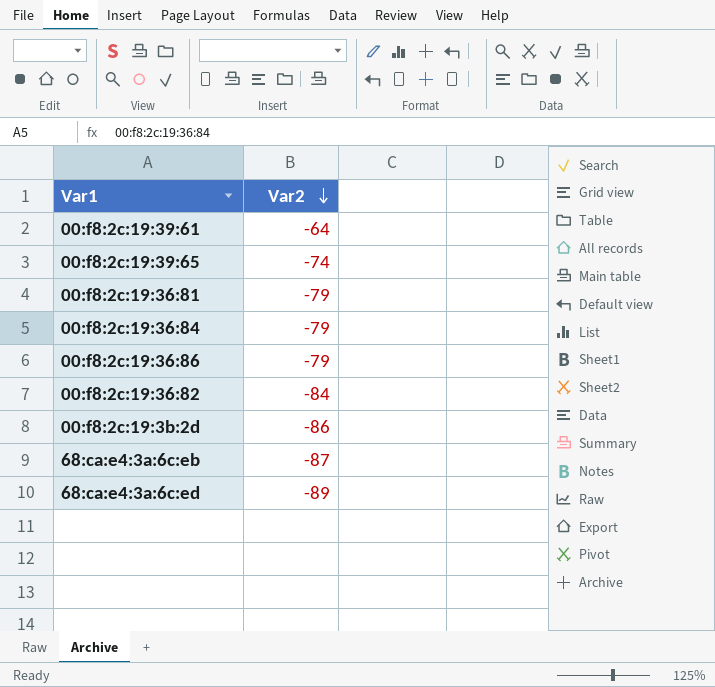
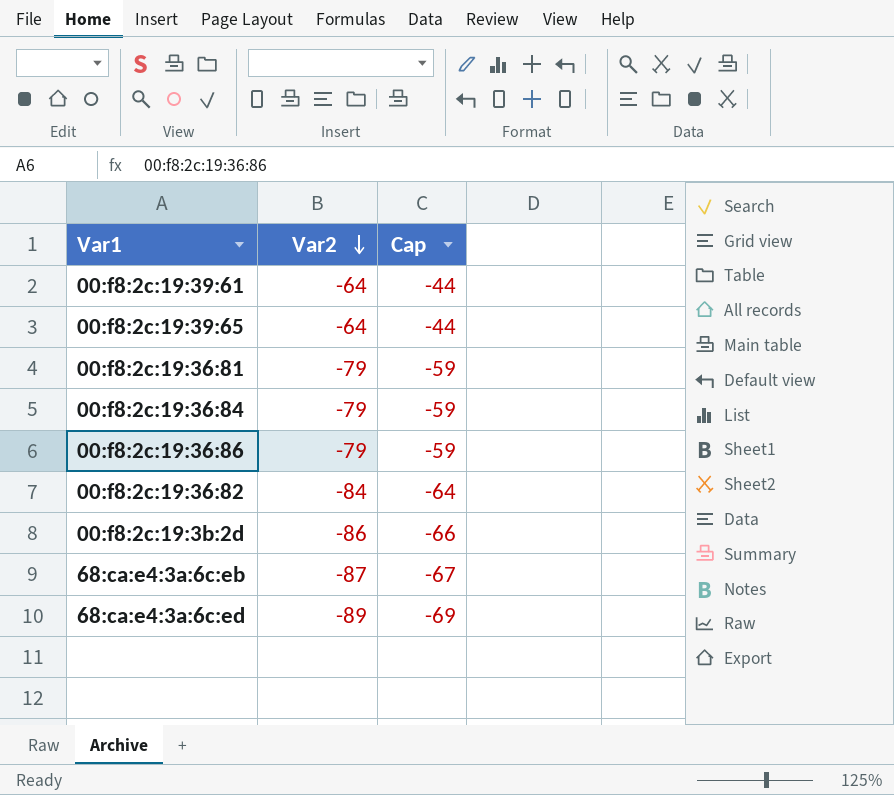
column Cap | formula: none -> [Var2] + 20
00:f8:2c:19:39:65 | Var2: -74 -> -64

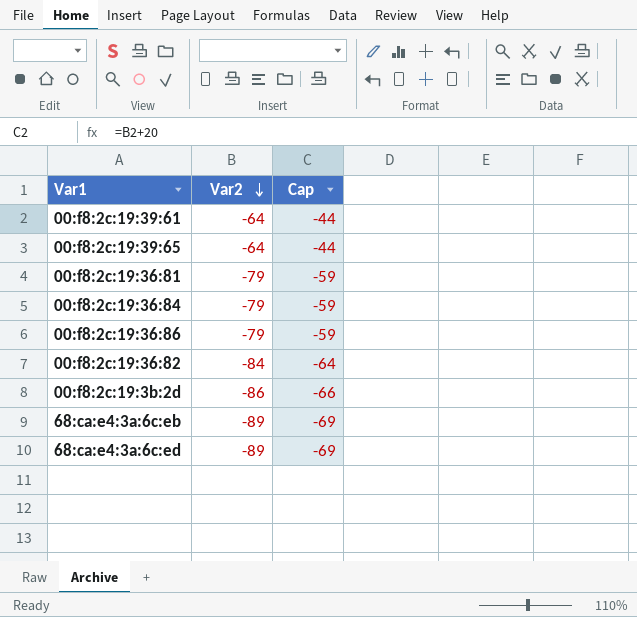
68:ca:e4:3a:6c:eb | Var2: -87 -> -89
68:ca:e4:3a:6c:eb | Cap: -67 -> -69

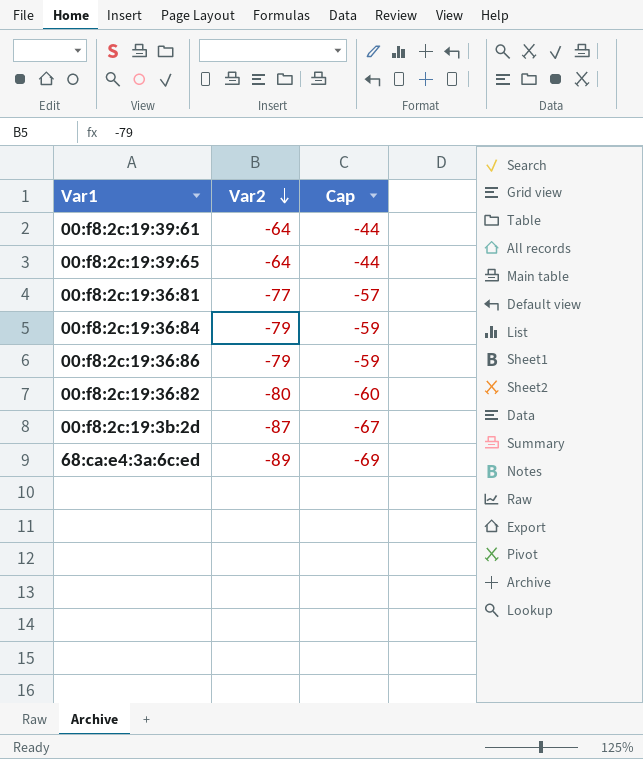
row 68:ca:e4:3a:6c:eb: -89 | -69 -> none
00:f8:2c:19:36:81 | Var2: -79 -> -77
00:f8:2c:19:36:81 | Cap: -59 -> -57
00:f8:2c:19:36:82 | Var2: -84 -> -80
00:f8:2c:19:36:82 | Cap: -64 -> -60
00:f8:2c:19:3b:2d | Var2: -86 -> -87
00:f8:2c:19:3b:2d | Cap: -66 -> -67

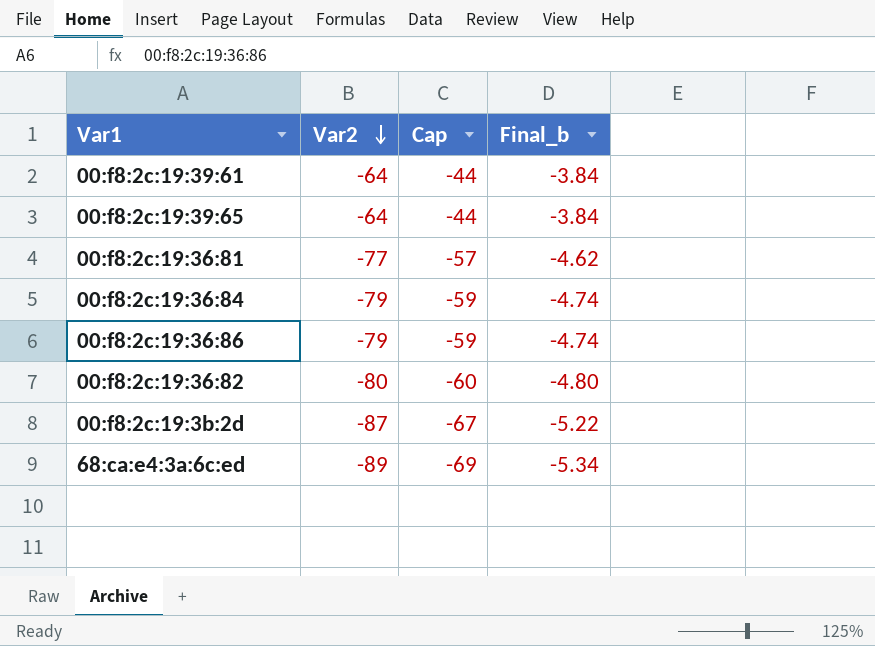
column Final_b | formula: none -> [Var2] * 0.06

